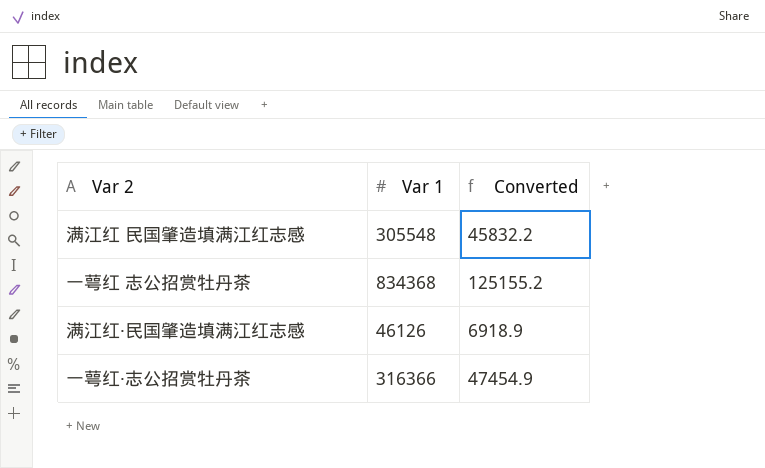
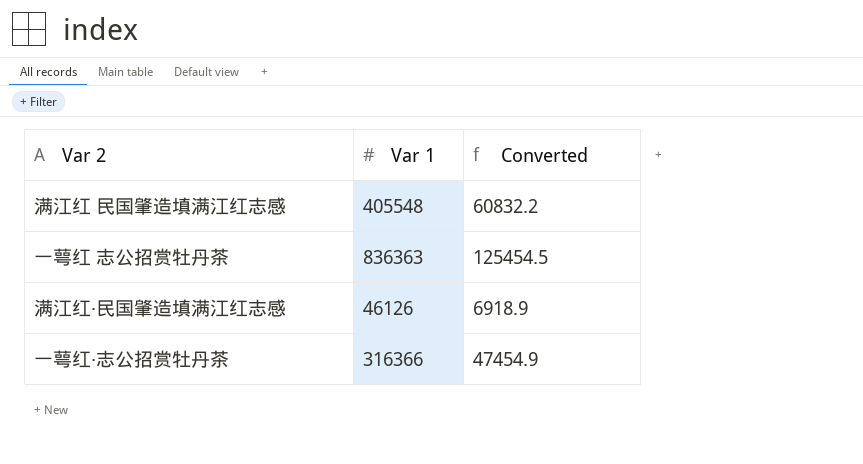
满江红 民国肇造填满江红志感 | Var 1: 305548 -> 405548
满江红 民国肇造填满江红志感 | Converted: 45832.2 -> 60832.2
一萼红 志公招赏牡丹茶 | Var 1: 834368 -> 836363
一萼红 志公招赏牡丹茶 | Converted: 125155.2 -> 125454.5

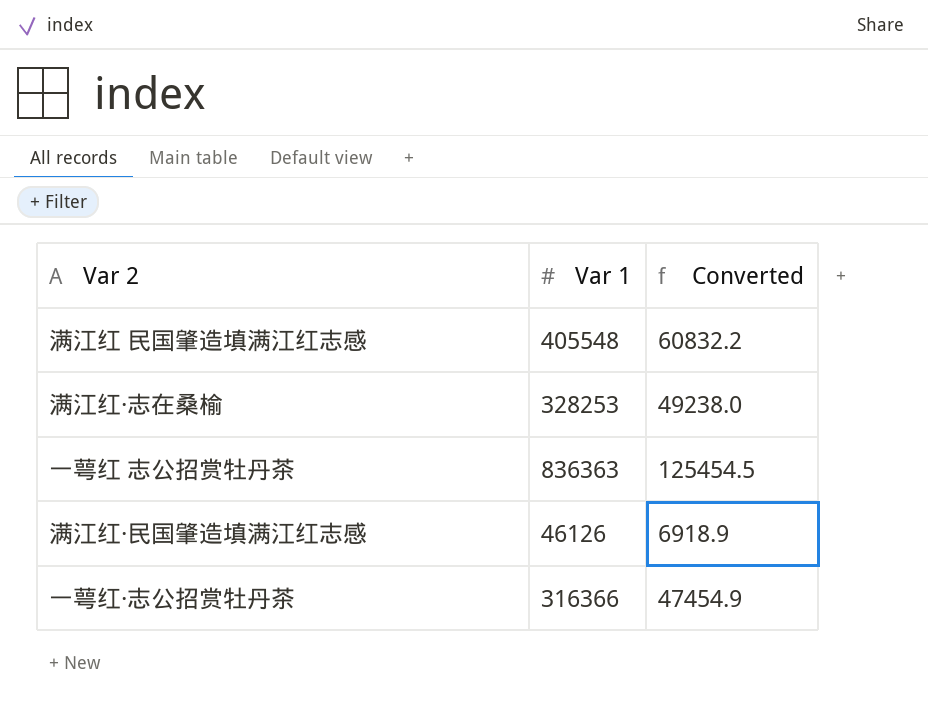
row 满江红·志在桑榆: none -> 328253 | 49238.0

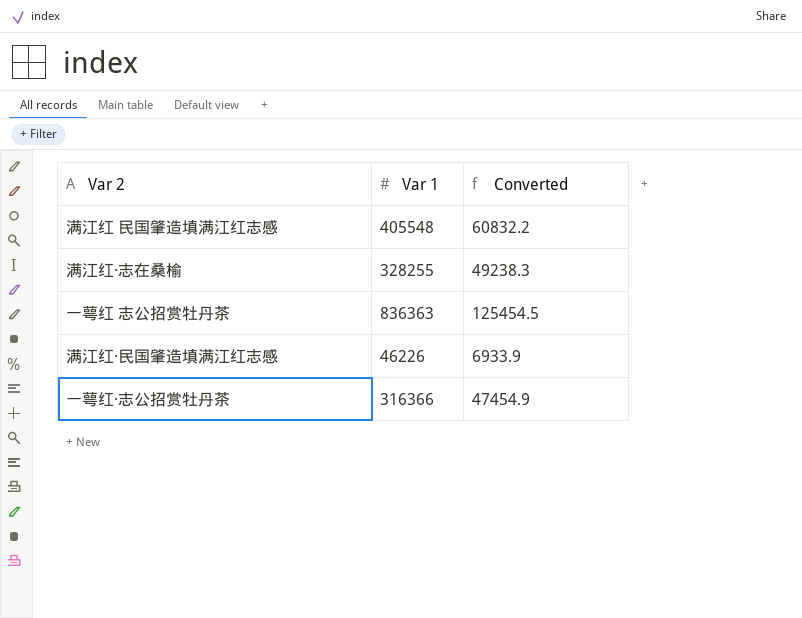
满江红·志在桑榆 | Var 1: 328253 -> 328255
满江红·志在桑榆 | Converted: 49238.0 -> 49238.3
满江红·民国肇造填满江红志感 | Var 1: 46126 -> 46226
满江红·民国肇造填满江红志感 | Converted: 6918.9 -> 6933.9

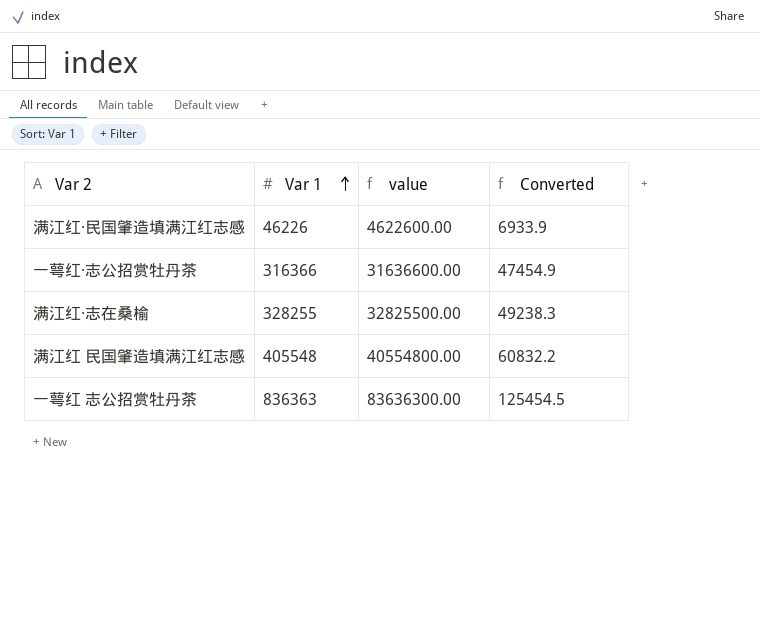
row order: none -> Var 1 ascending
column value | formula: none -> [Var 1] * 100

